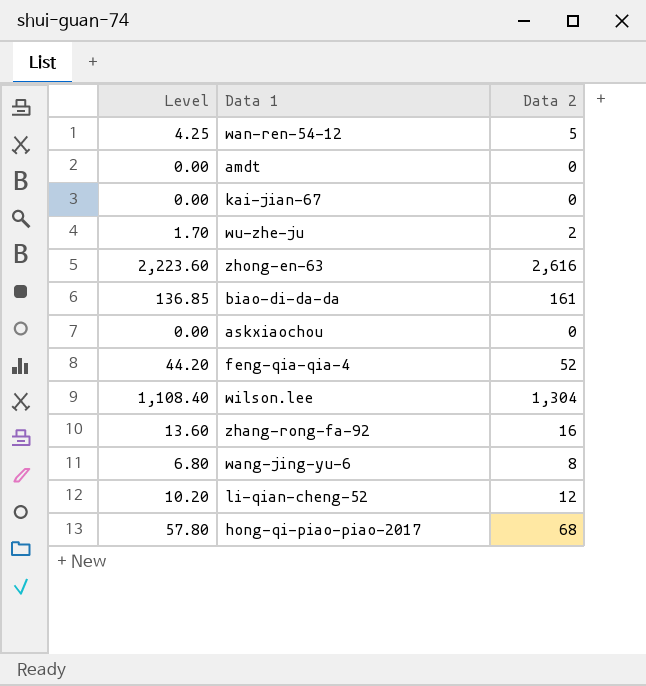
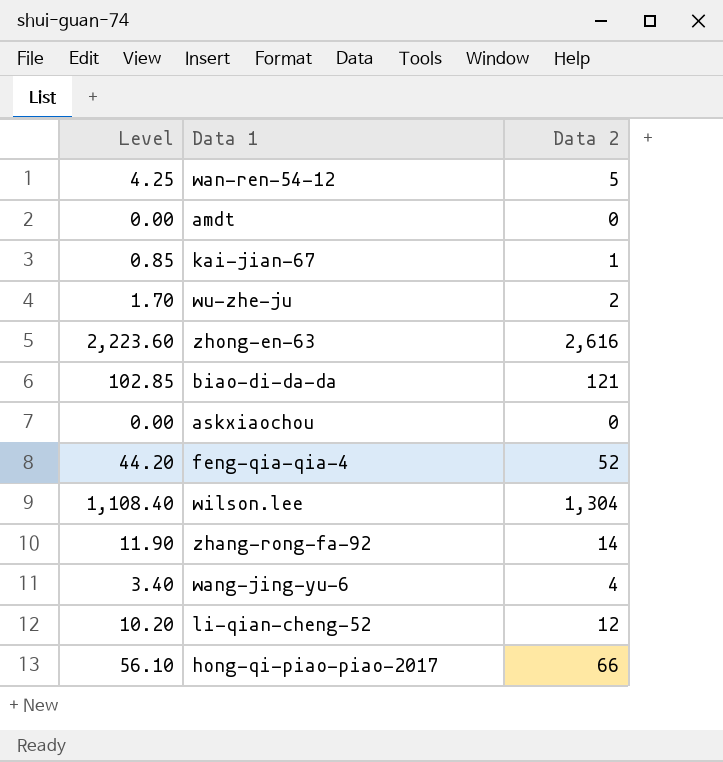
kai-jian-67 | Level: 0.00 -> 0.85
kai-jian-67 | Data 2: 0 -> 1
biao-di-da-da | Level: 136.85 -> 102.85
biao-di-da-da | Data 2: 161 -> 121
zhang-rong-fa-92 | Level: 13.60 -> 11.90
zhang-rong-fa-92 | Data 2: 16 -> 14
wang-jing-yu-6 | Level: 6.80 -> 3.40
wang-jing-yu-6 | Data 2: 8 -> 4
hong-qi-piao-piao-2017 | Level: 57.80 -> 56.10
hong-qi-piao-piao-2017 | Data 2: 68 -> 66

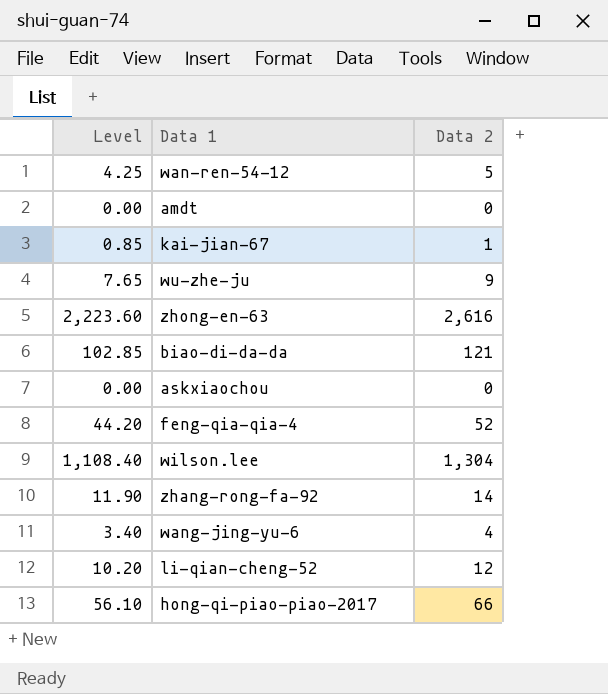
wu-zhe-ju | Level: 1.70 -> 7.65
wu-zhe-ju | Data 2: 2 -> 9

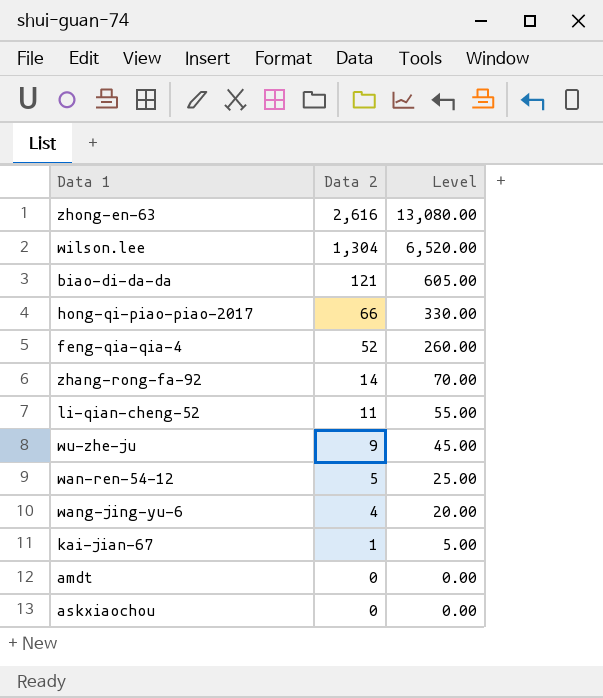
row order: none -> Data 2 descending
column Level | formula: [Data 2] * 0.85 -> [Data 2] * 5
column Level | position: 1 -> 3
li-qian-cheng-52 | Data 2: 12 -> 11

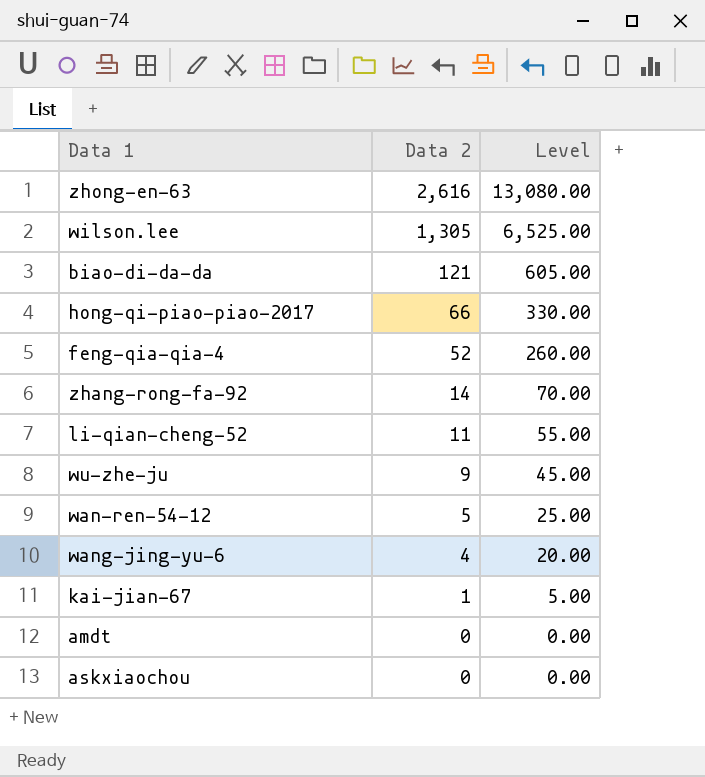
wilson.lee | Data 2: 1,304 -> 1,305
wilson.lee | Level: 6,520.00 -> 6,525.00

